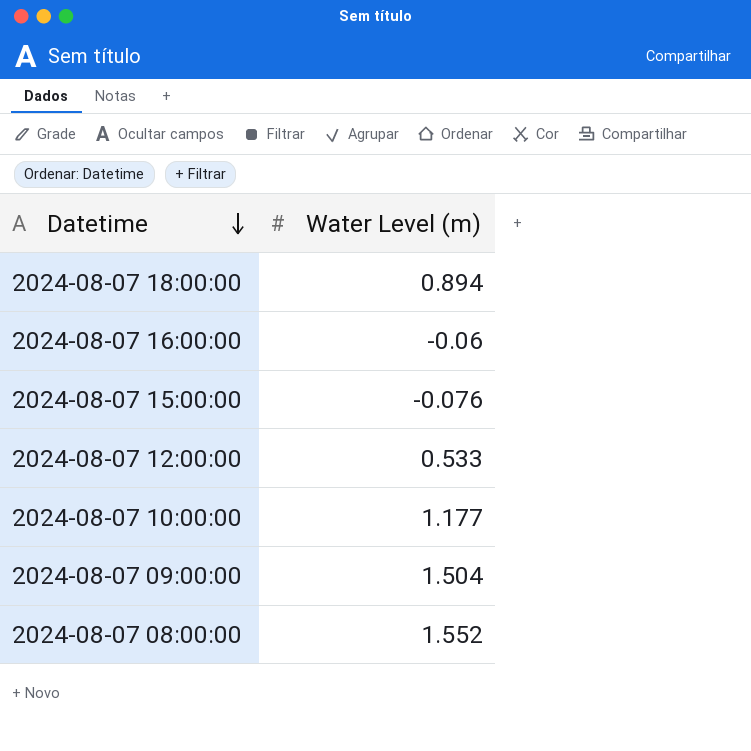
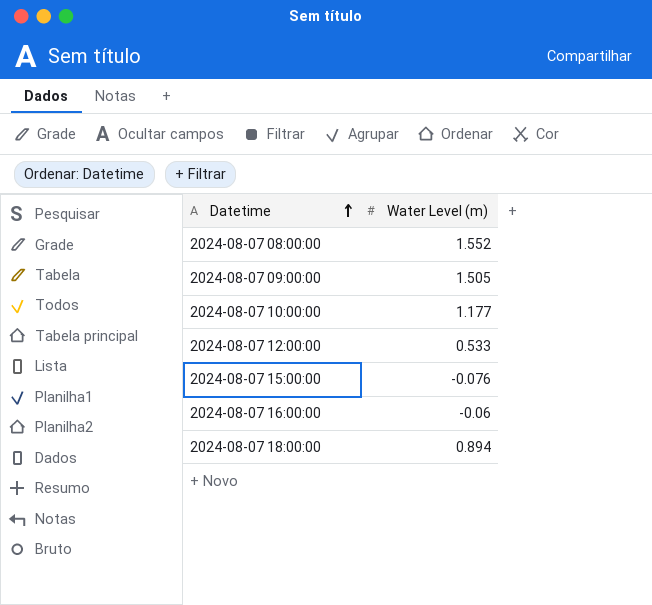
row order: Datetime descending -> Datetime ascending
2024-08-07 09:00:00 | Water Level (m): 1.504 -> 1.505

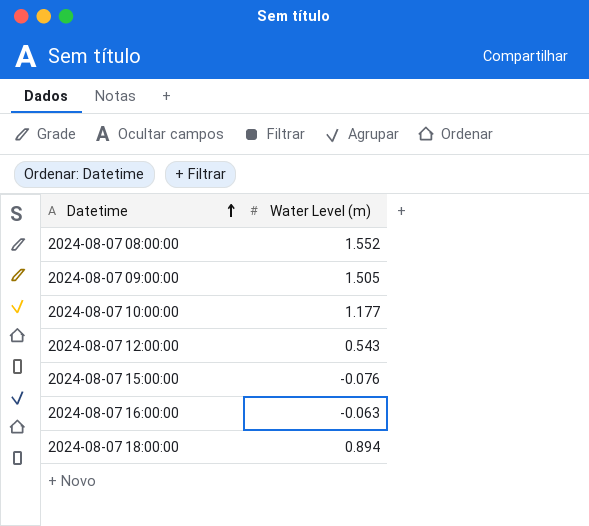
2024-08-07 12:00:00 | Water Level (m): 0.533 -> 0.543
2024-08-07 16:00:00 | Water Level (m): -0.06 -> -0.063

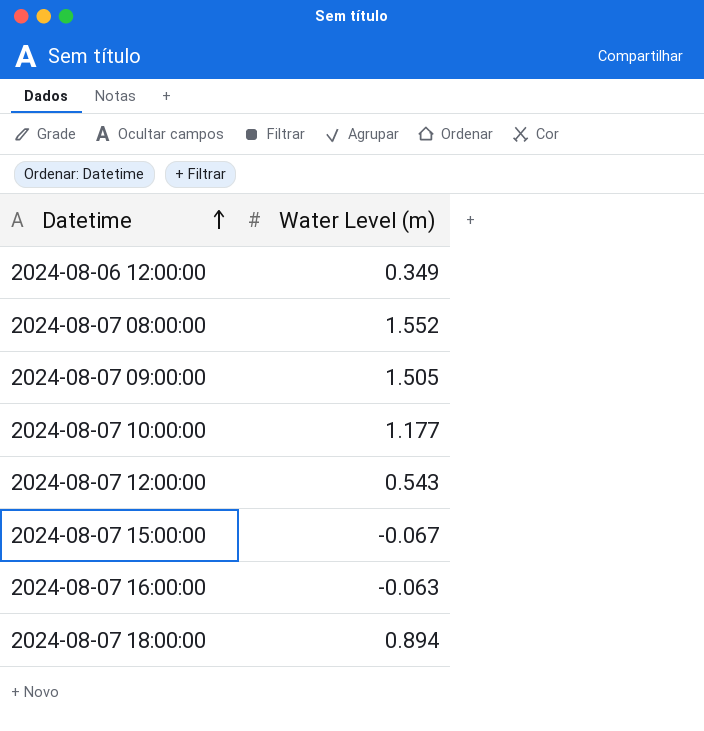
row 2024-08-06 12:00:00: none -> 0.349
2024-08-07 15:00:00 | Water Level (m): -0.076 -> -0.067

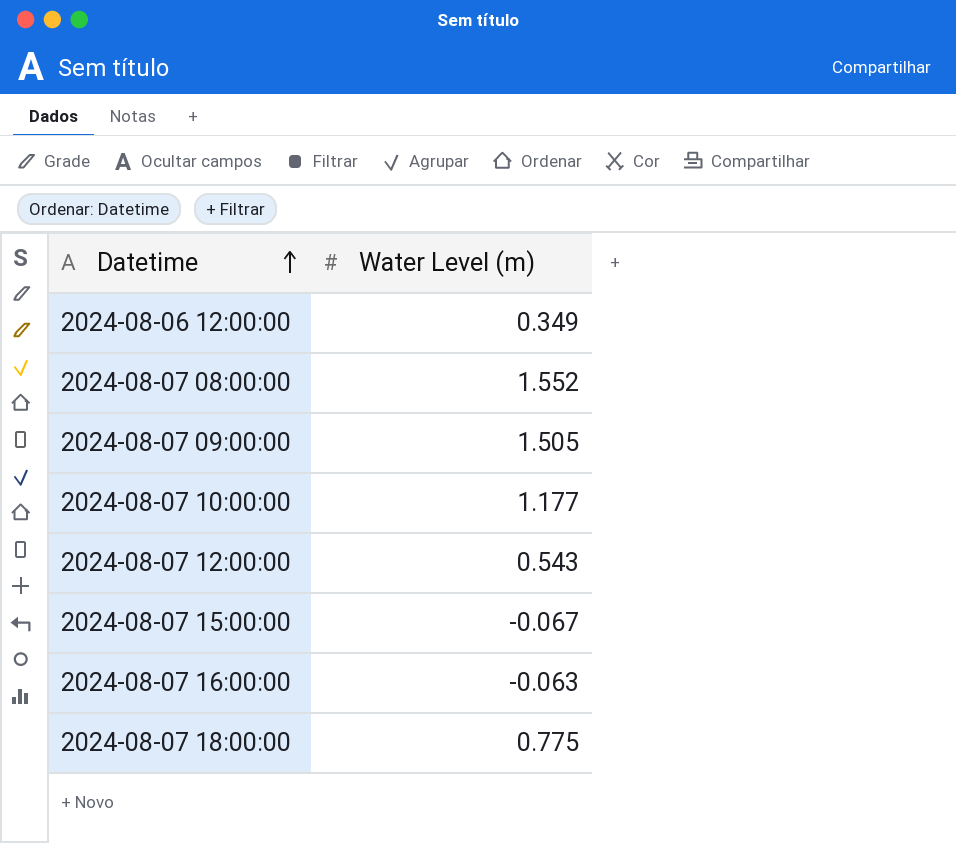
2024-08-07 18:00:00 | Water Level (m): 0.894 -> 0.775

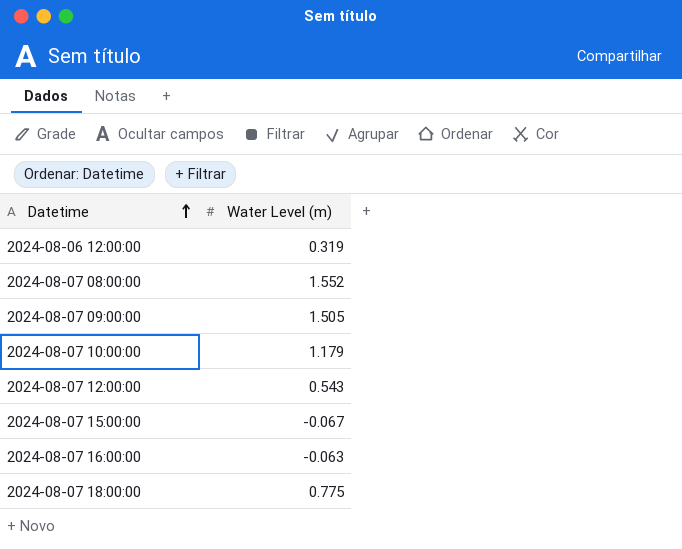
2024-08-06 12:00:00 | Water Level (m): 0.349 -> 0.319
2024-08-07 10:00:00 | Water Level (m): 1.177 -> 1.179

